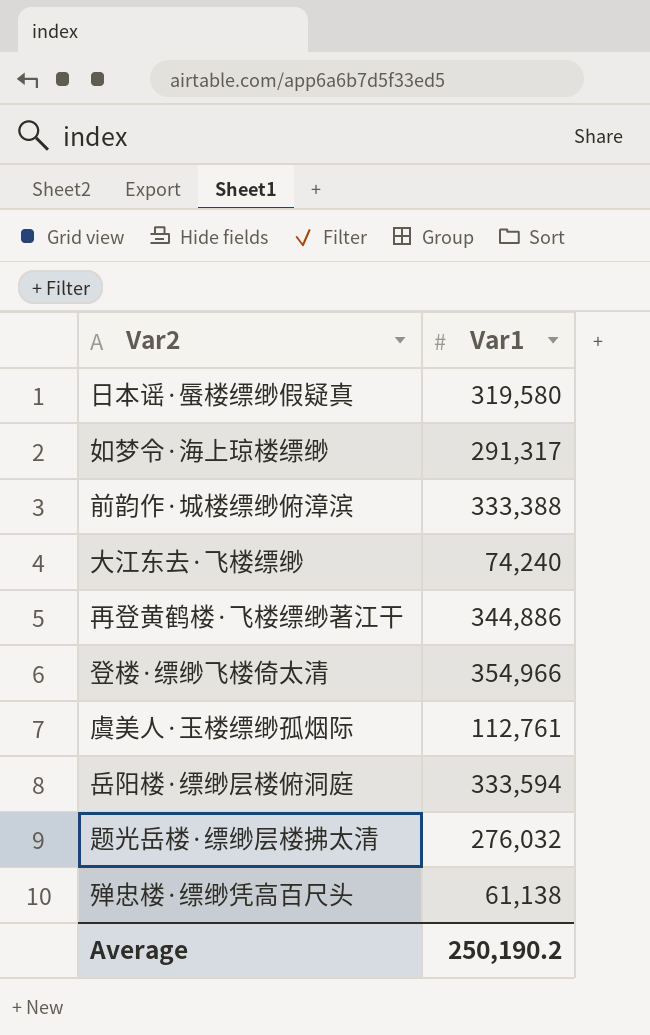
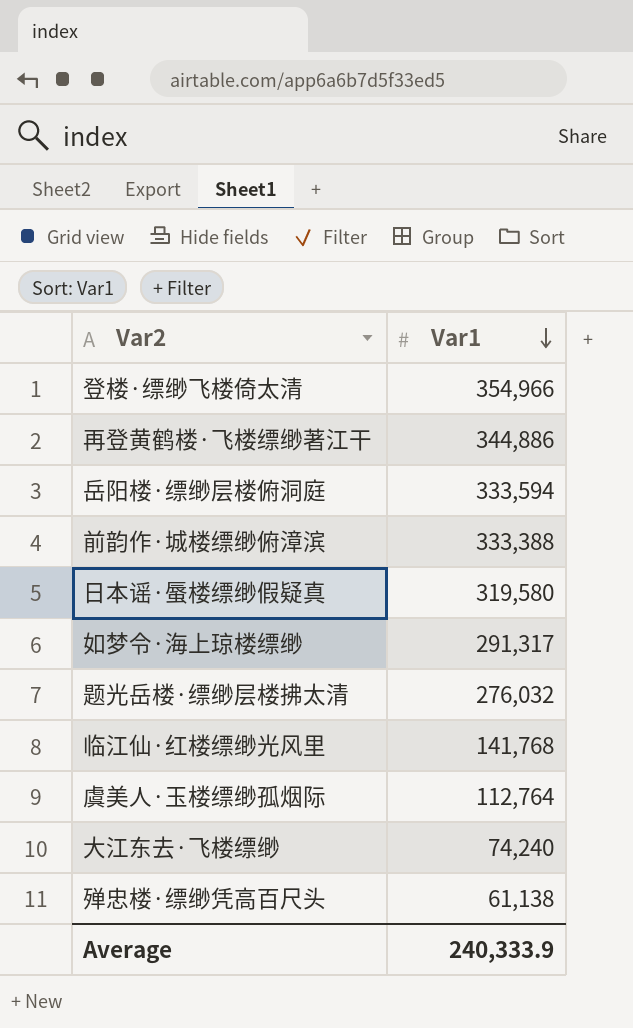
row order: none -> Var1 descending
row 临江仙·红楼缥缈光风里: none -> 141,768
虞美人·玉楼缥缈孤烟际 | Var1: 112,761 -> 112,764
Average | Var1: 250,190.2 -> 240,333.9

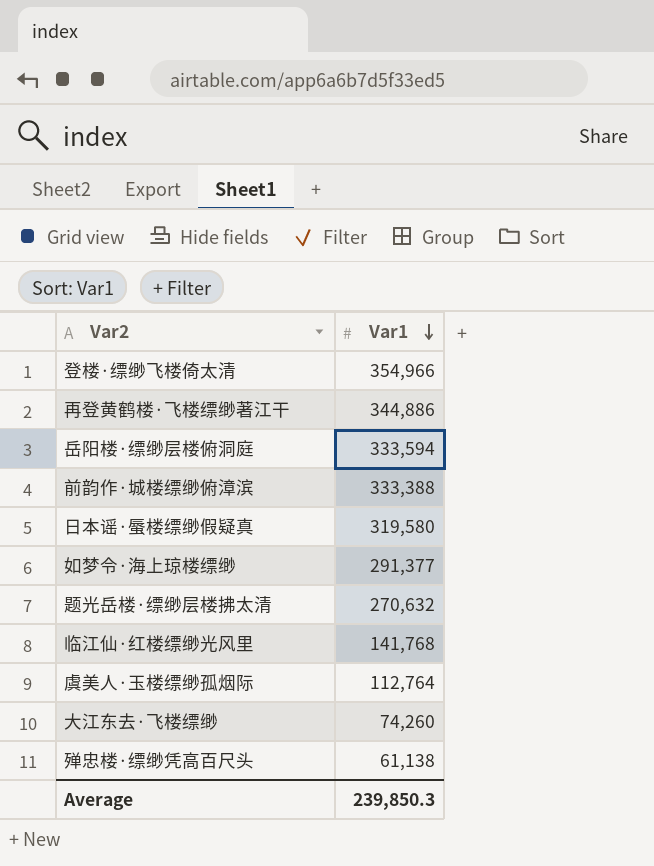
如梦令·海上琼楼缥缈 | Var1: 291,317 -> 291,377
题光岳楼·缥缈层楼拂太清 | Var1: 276,032 -> 270,632
大江东去·飞楼缥缈 | Var1: 74,240 -> 74,260
Average | Var1: 240,333.9 -> 239,850.3

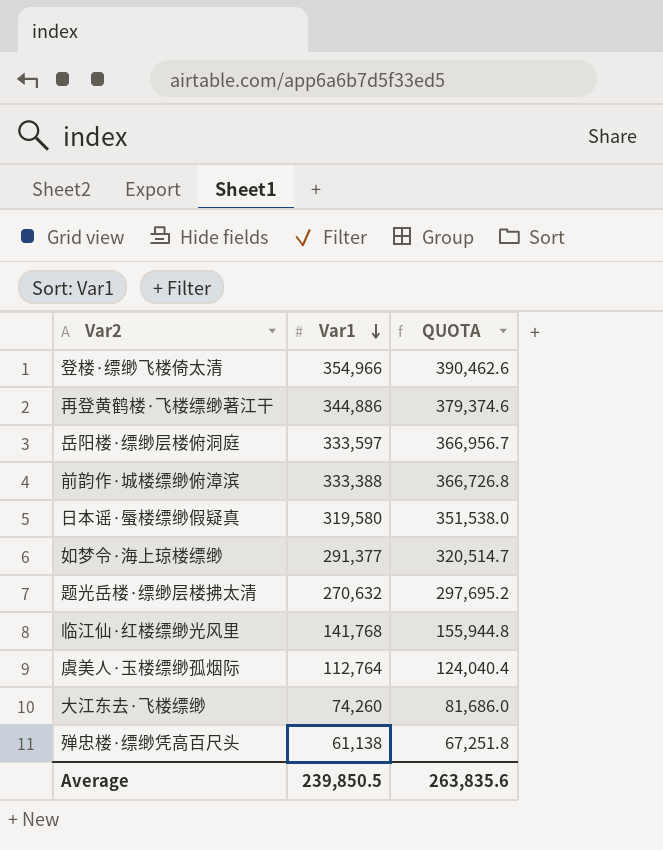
column QUOTA | formula: none -> [Var1] * 1.1
岳阳楼·缥缈层楼俯洞庭 | Var1: 333,594 -> 333,597
Average | Var1: 239,850.3 -> 239,850.5

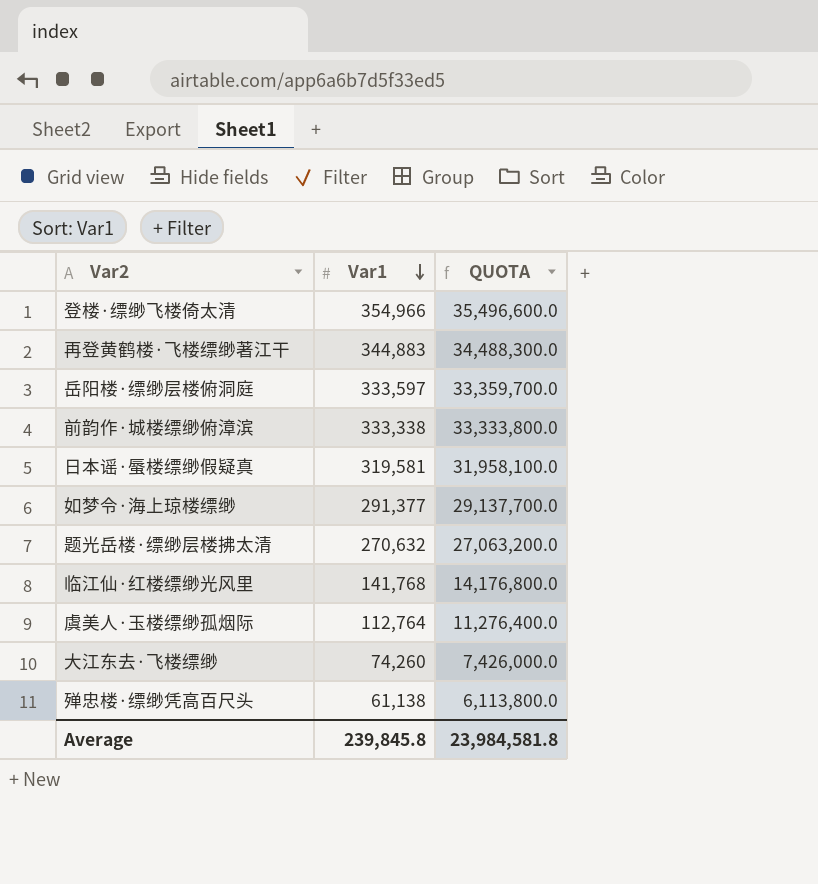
column QUOTA | formula: [Var1] * 1.1 -> [Var1] * 100
再登黄鹤楼·飞楼缥缈著江干 | Var1: 344,886 -> 344,883
前韵作·城楼缥缈俯漳滨 | Var1: 333,388 -> 333,338
日本谣·蜃楼缥缈假疑真 | Var1: 319,580 -> 319,581
Average | Var1: 239,850.5 -> 239,845.8
Average | QUOTA: 263,835.6 -> 23,984,581.8

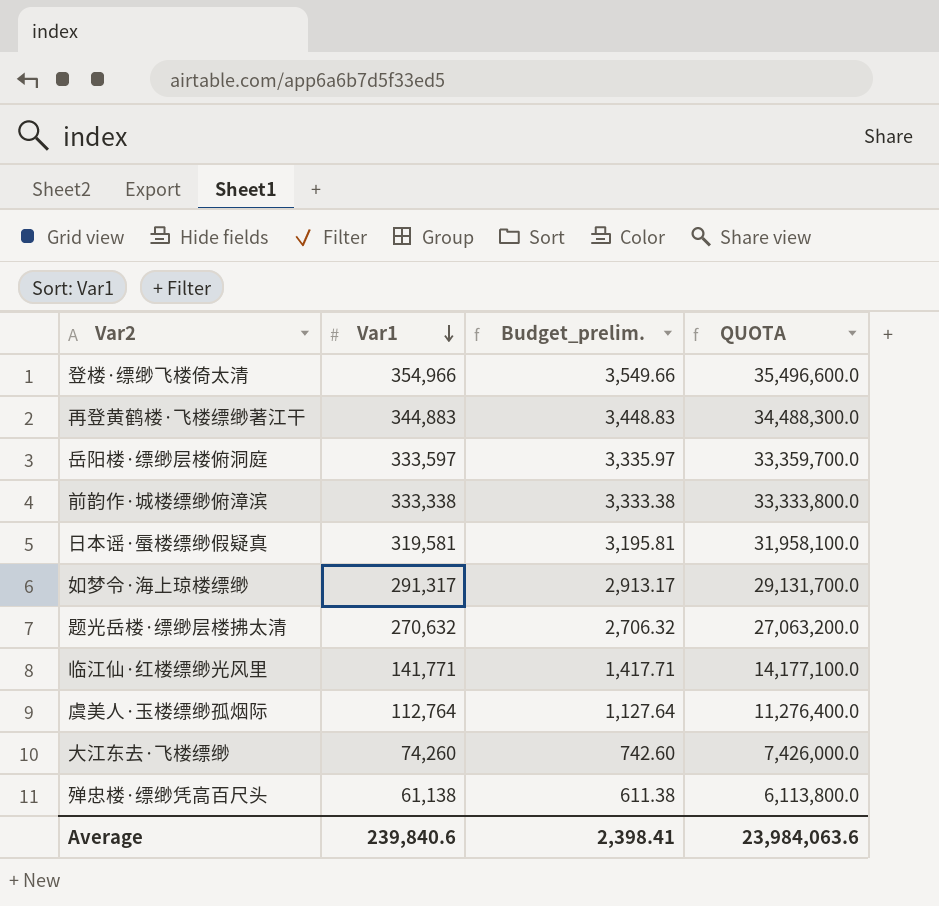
column Budget_prelim. | formula: none -> [Var1] * 0.01
如梦令·海上琼楼缥缈 | Var1: 291,377 -> 291,317
如梦令·海上琼楼缥缈 | QUOTA: 29,137,700.0 -> 29,131,700.0
临江仙·红楼缥缈光风里 | Var1: 141,768 -> 141,771
临江仙·红楼缥缈光风里 | QUOTA: 14,176,800.0 -> 14,177,100.0
Average | Var1: 239,845.8 -> 239,840.6
Average | QUOTA: 23,984,581.8 -> 23,984,063.6

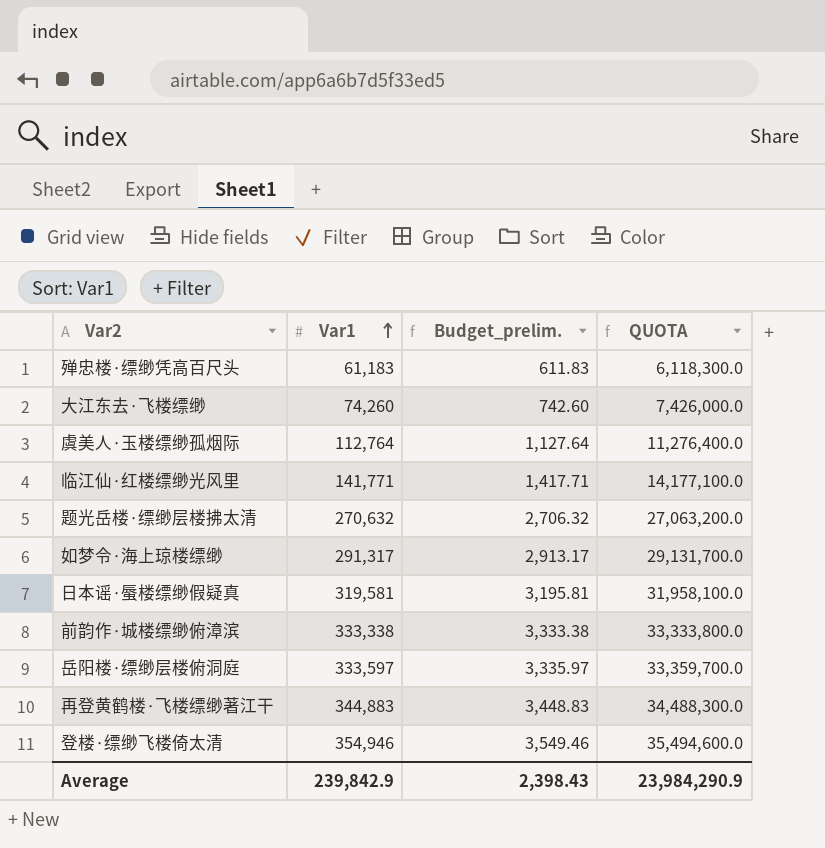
row order: Var1 descending -> Var1 ascending
殚忠楼·缥缈凭高百尺头 | Var1: 61,138 -> 61,183
殚忠楼·缥缈凭高百尺头 | Budget_prelim.: 611.38 -> 611.83
殚忠楼·缥缈凭高百尺头 | QUOTA: 6,113,800.0 -> 6,118,300.0
登楼·缥缈飞楼倚太清 | Var1: 354,966 -> 354,946
登楼·缥缈飞楼倚太清 | Budget_prelim.: 3,549.66 -> 3,549.46
登楼·缥缈飞楼倚太清 | QUOTA: 35,496,600.0 -> 35,494,600.0
Average | Var1: 239,840.6 -> 239,842.9
Average | Budget_prelim.: 2,398.41 -> 2,398.43
Average | QUOTA: 23,984,063.6 -> 23,984,290.9

